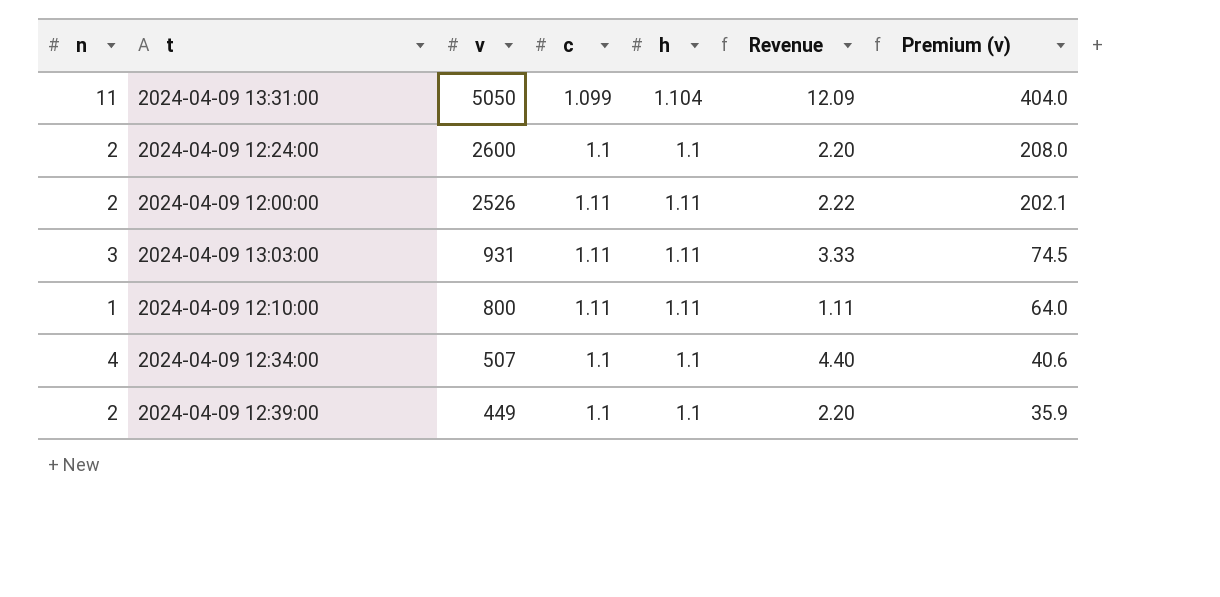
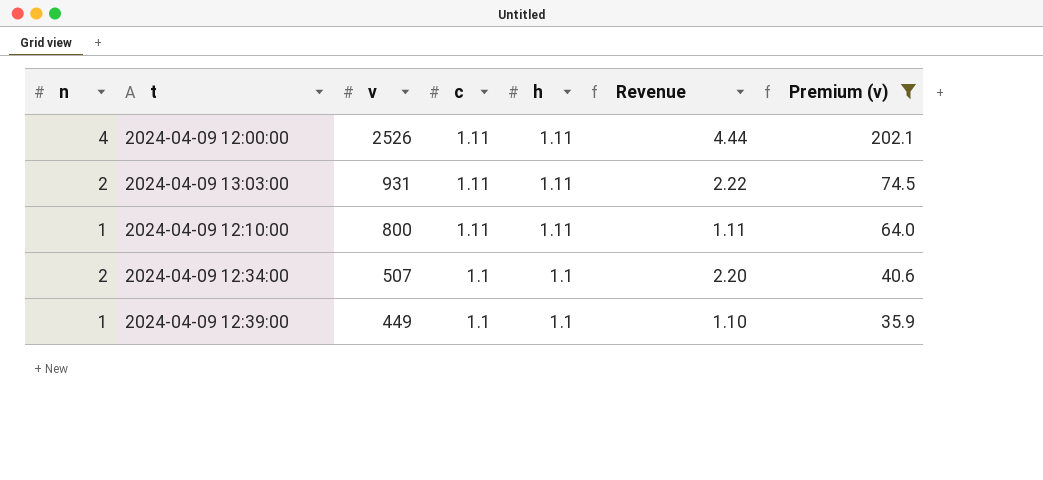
filter: none -> Premium (v) <= 202.1
2024-04-09 12:00:00 | n: 2 -> 4
2024-04-09 12:00:00 | Revenue: 2.22 -> 4.44
2024-04-09 13:03:00 | n: 3 -> 2
2024-04-09 13:03:00 | Revenue: 3.33 -> 2.22
2024-04-09 12:34:00 | n: 4 -> 2
2024-04-09 12:34:00 | Revenue: 4.40 -> 2.20
2024-04-09 12:39:00 | n: 2 -> 1
2024-04-09 12:39:00 | Revenue: 2.20 -> 1.10

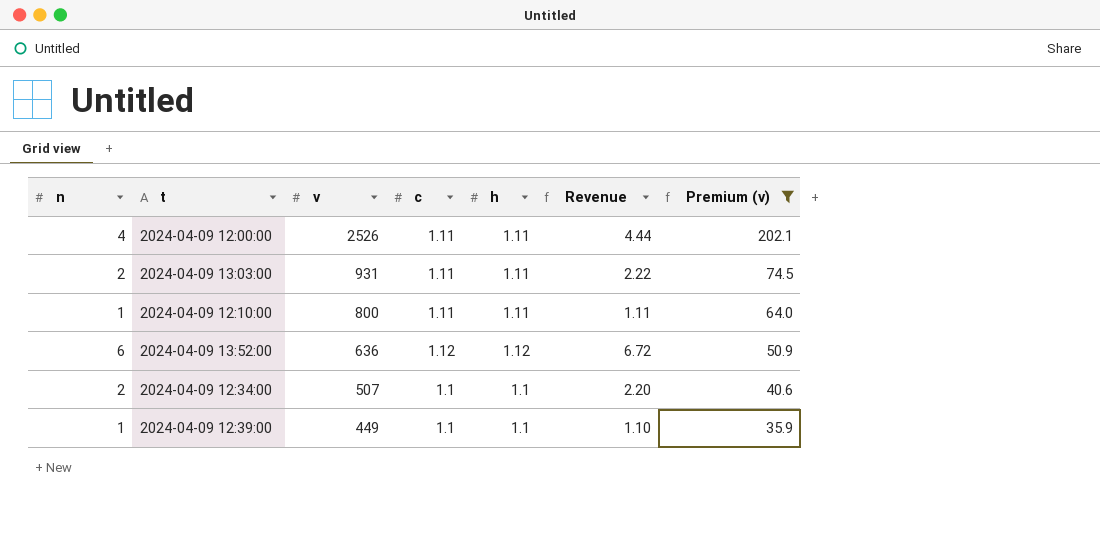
row 2024-04-09 13:52:00: none -> 6 | 636 | 1.12 | 1.12 | 6.72 | 50.9

